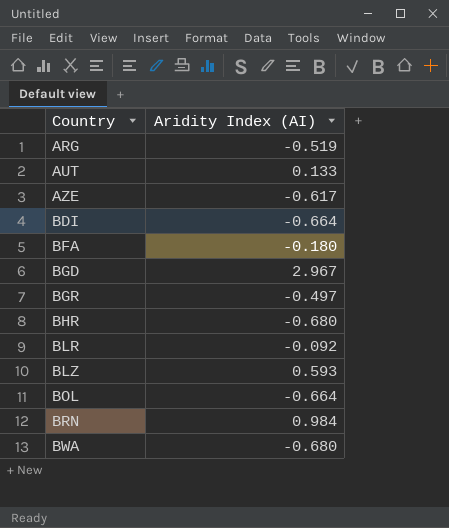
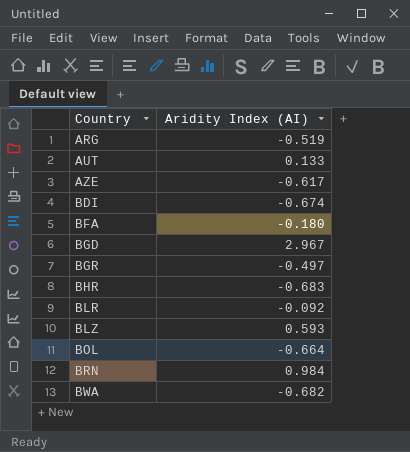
BDI | Aridity Index (AI): -0.664 -> -0.674
BHR | Aridity Index (AI): -0.680 -> -0.683
BWA | Aridity Index (AI): -0.680 -> -0.682

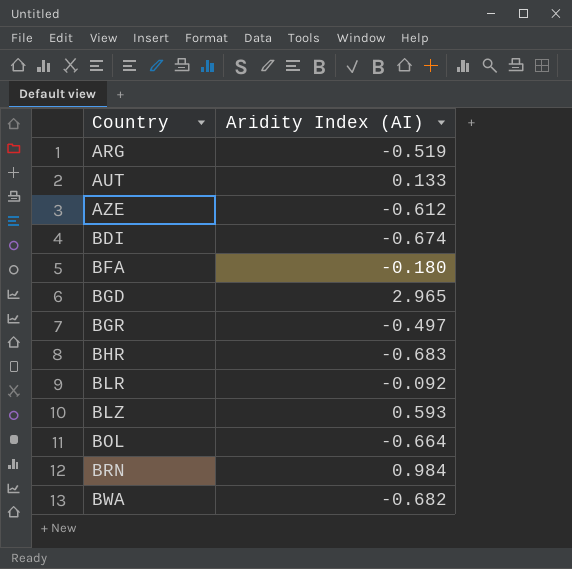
AZE | Aridity Index (AI): -0.617 -> -0.612
BGD | Aridity Index (AI): 2.967 -> 2.965

